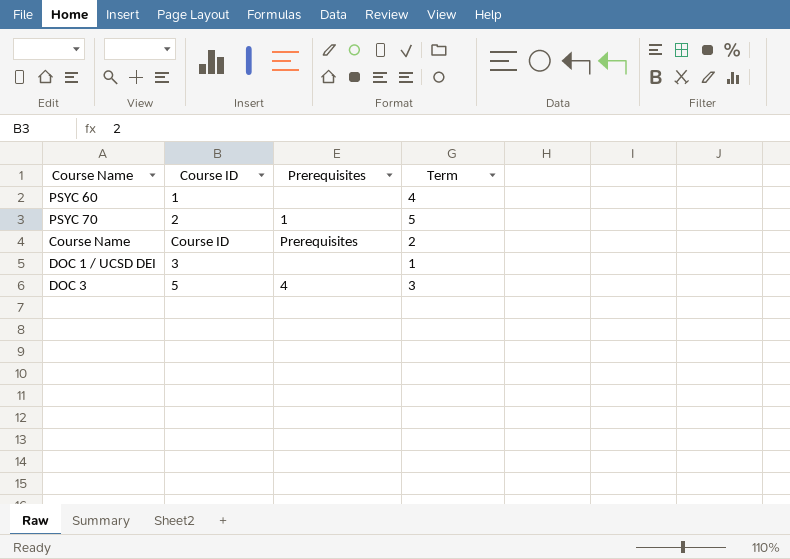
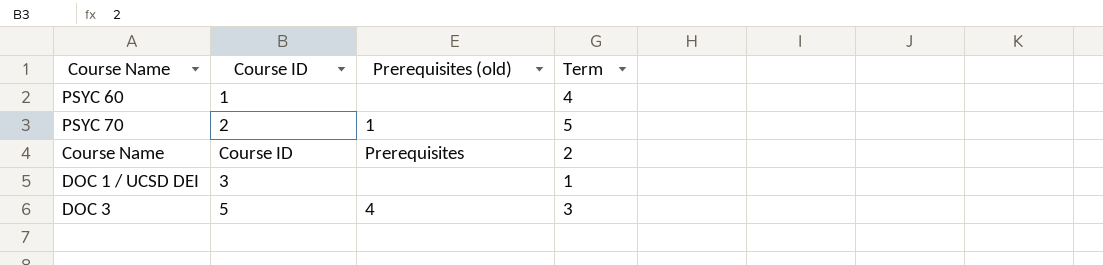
column name: Prerequisites -> Prerequisites (old)

